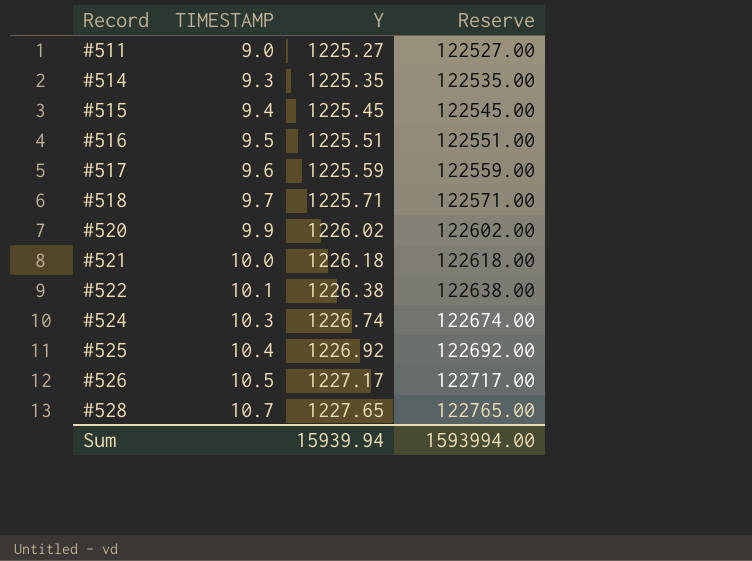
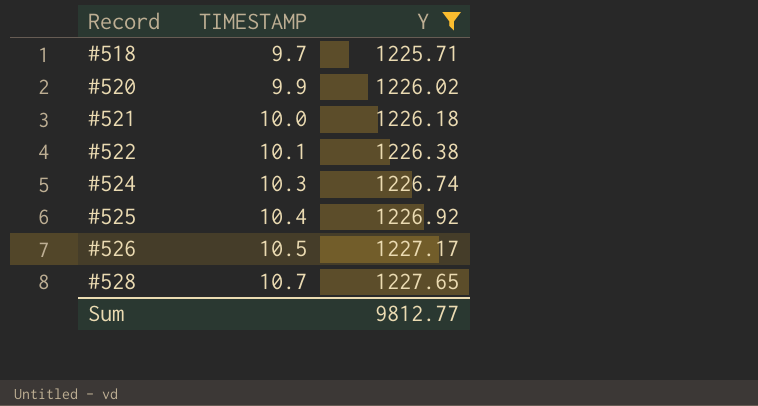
filter: none -> Y >= 1225.71
column Reserve | formula: [Y] * 100 -> none
Sum | Y: 15939.94 -> 9812.77

